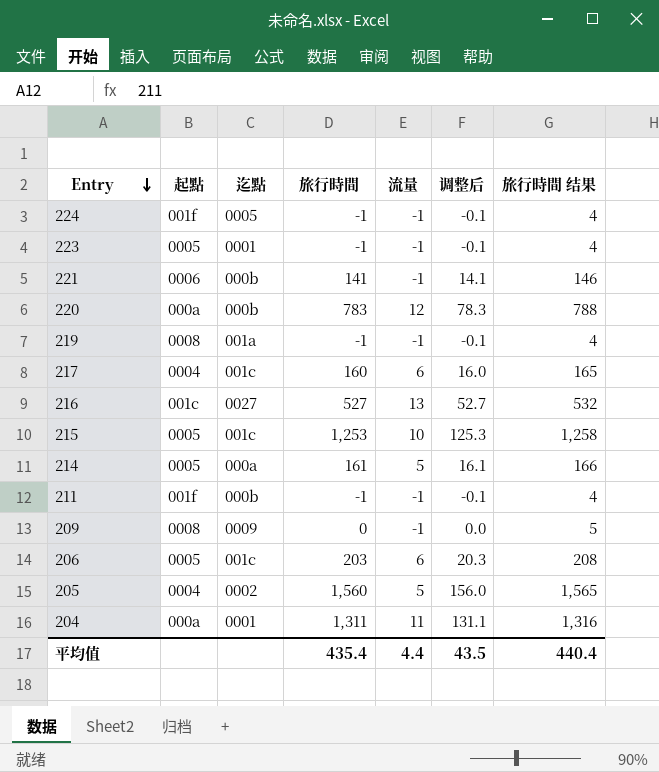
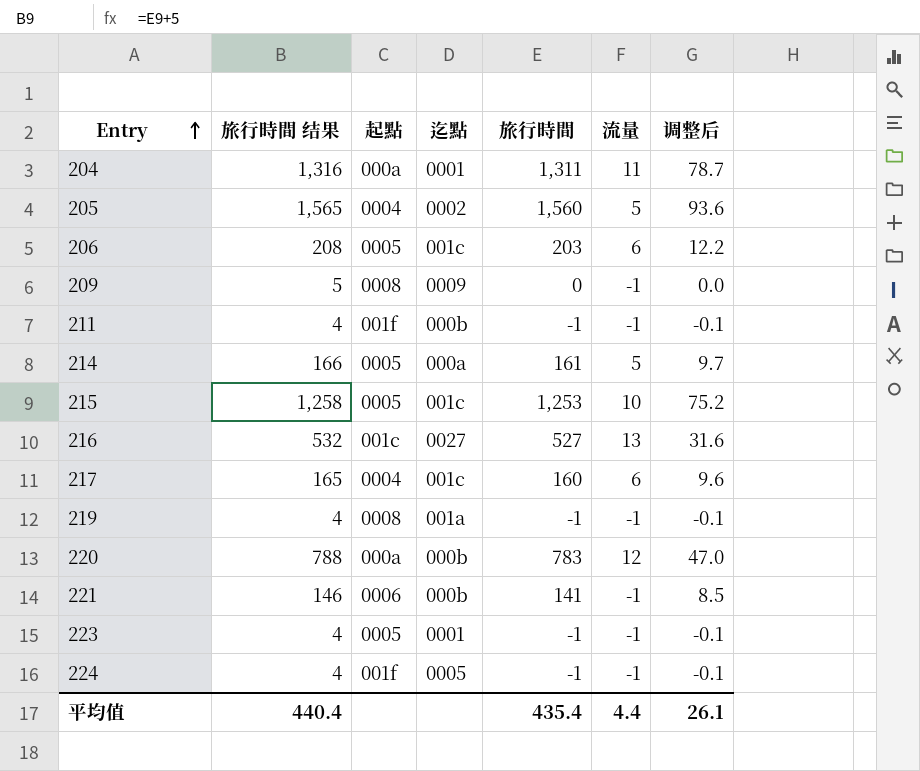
row order: Entry descending -> Entry ascending
column 旅行時間 结果 | position: 7 -> 2
column 调整后 | formula: [旅行時間] * 0.1 -> [旅行時間] * 0.06
平均值 | 调整后: 43.5 -> 26.1

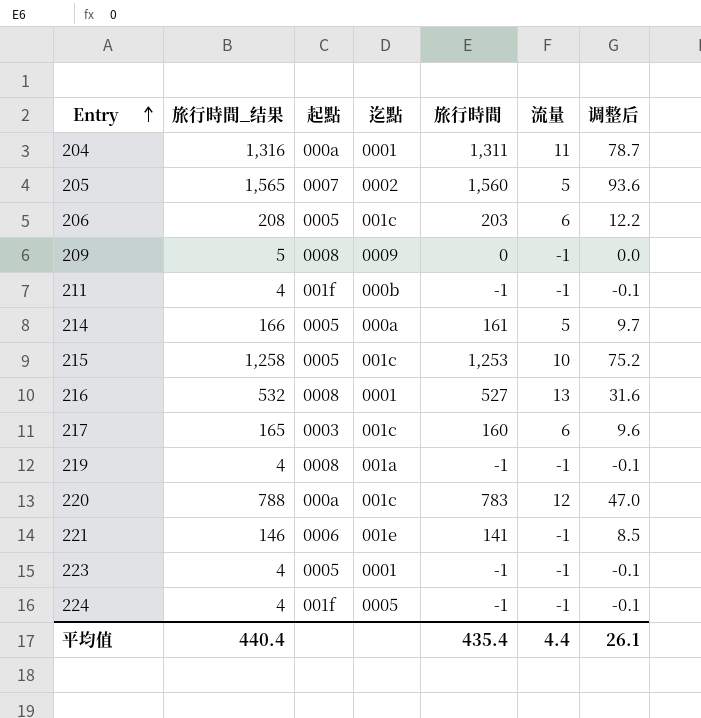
column name: 旅行時間 结果 -> 旅行時間_结果
205 | 起點: 0004 -> 0007
216 | 起點: 001c -> 0008
216 | 迄點: 0027 -> 0001
217 | 起點: 0004 -> 0003
220 | 迄點: 000b -> 001c
221 | 迄點: 000b -> 001e

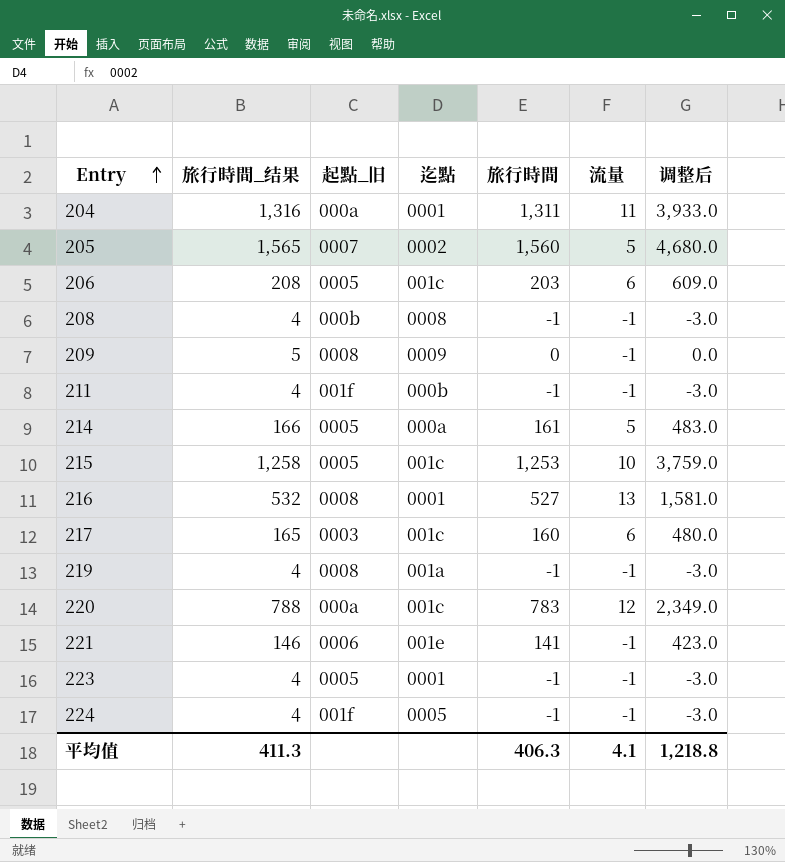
column name: 起點 -> 起點_旧
column 调整后 | formula: [旅行時間] * 0.06 -> [旅行時間] * 3
row 208: none -> 4 | 000b | 0008 | -1 | -1 | -3.0
平均值 | 旅行時間_结果: 440.4 -> 411.3
平均值 | 旅行時間: 435.4 -> 406.3
平均值 | 流量: 4.4 -> 4.1
平均值 | 调整后: 26.1 -> 1,218.8

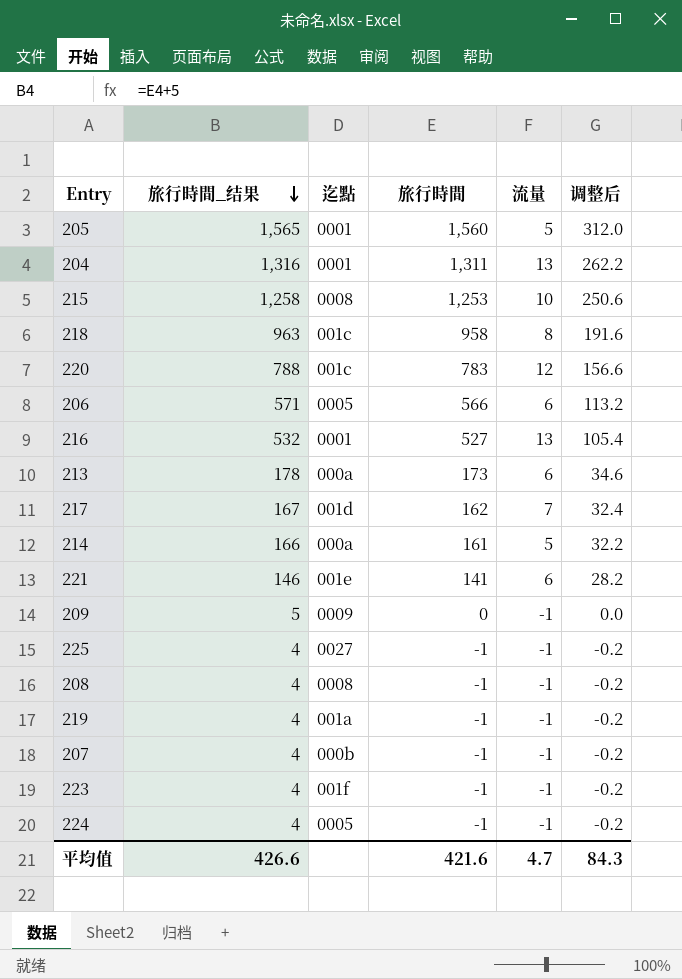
row order: Entry ascending -> 旅行時間_结果 descending
column 起點_旧 | position: 3 -> none
column 调整后 | formula: [旅行時間] * 3 -> [旅行時間] * 0.2
row 211: 4 | 001f | 000b | -1 | -1 | -3.0 -> none
205 | 迄點: 0002 -> 0001
204 | 流量: 11 -> 13
215 | 迄點: 001c -> 0008
row 218: none -> 963 | 001c | 958 | 8 | 191.6
206 | 旅行時間_结果: 208 -> 571
206 | 迄點: 001c -> 0005
206 | 旅行時間: 203 -> 566
row 213: none -> 178 | 000a | 173 | 6 | 34.6
217 | 旅行時間_结果: 165 -> 167
217 | 迄點: 001c -> 001d
217 | 旅行時間: 160 -> 162
217 | 流量: 6 -> 7
221 | 流量: -1 -> 6
row 225: none -> 4 | 0027 | -1 | -1 | -0.2
row 207: none -> 4 | 000b | -1 | -1 | -0.2
223 | 迄點: 0001 -> 001f
平均值 | 旅行時間_结果: 411.3 -> 426.6
平均值 | 旅行時間: 406.3 -> 421.6
平均值 | 流量: 4.1 -> 4.7
平均值 | 调整后: 1,218.8 -> 84.3

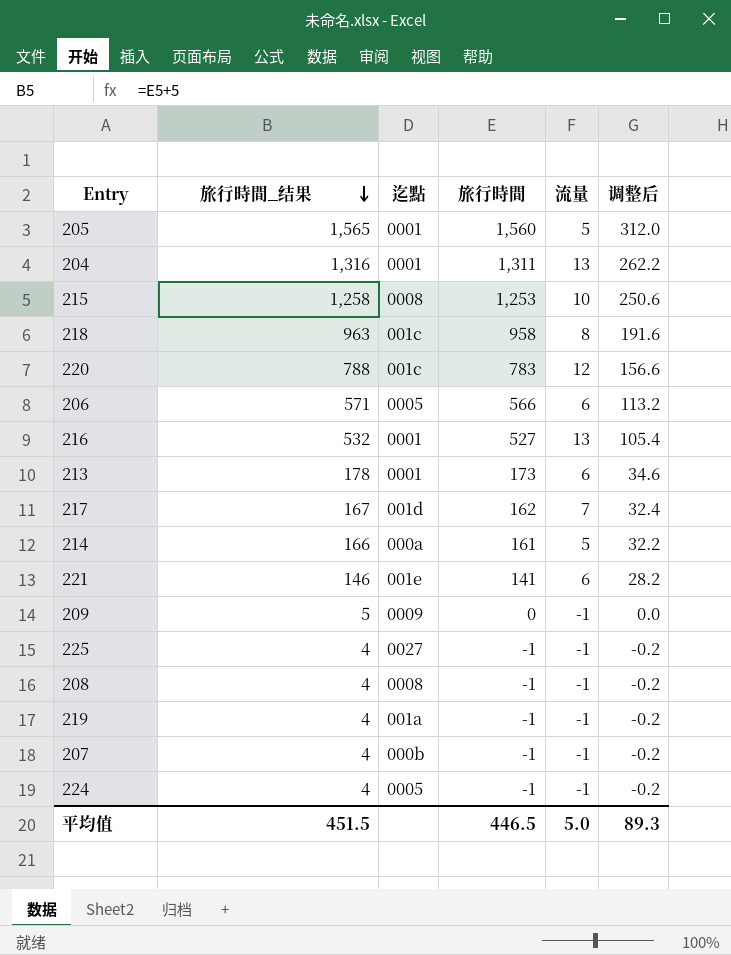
row 223: 4 | 001f | -1 | -1 | -0.2 -> none
213 | 迄點: 000a -> 0001
平均值 | 旅行時間_结果: 426.6 -> 451.5
平均值 | 旅行時間: 421.6 -> 446.5
平均值 | 流量: 4.7 -> 5.0
平均值 | 调整后: 84.3 -> 89.3

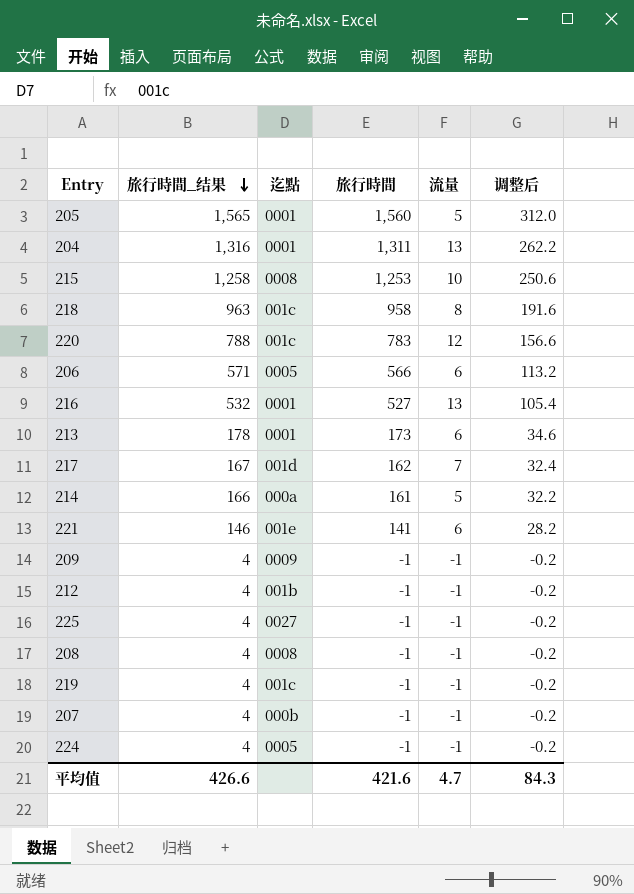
209 | 旅行時間_结果: 5 -> 4
209 | 旅行時間: 0 -> -1
209 | 调整后: 0.0 -> -0.2
row 212: none -> 4 | 001b | -1 | -1 | -0.2
219 | 迄點: 001a -> 001c
平均值 | 旅行時間_结果: 451.5 -> 426.6
平均值 | 旅行時間: 446.5 -> 421.6
平均值 | 流量: 5.0 -> 4.7
平均值 | 调整后: 89.3 -> 84.3

